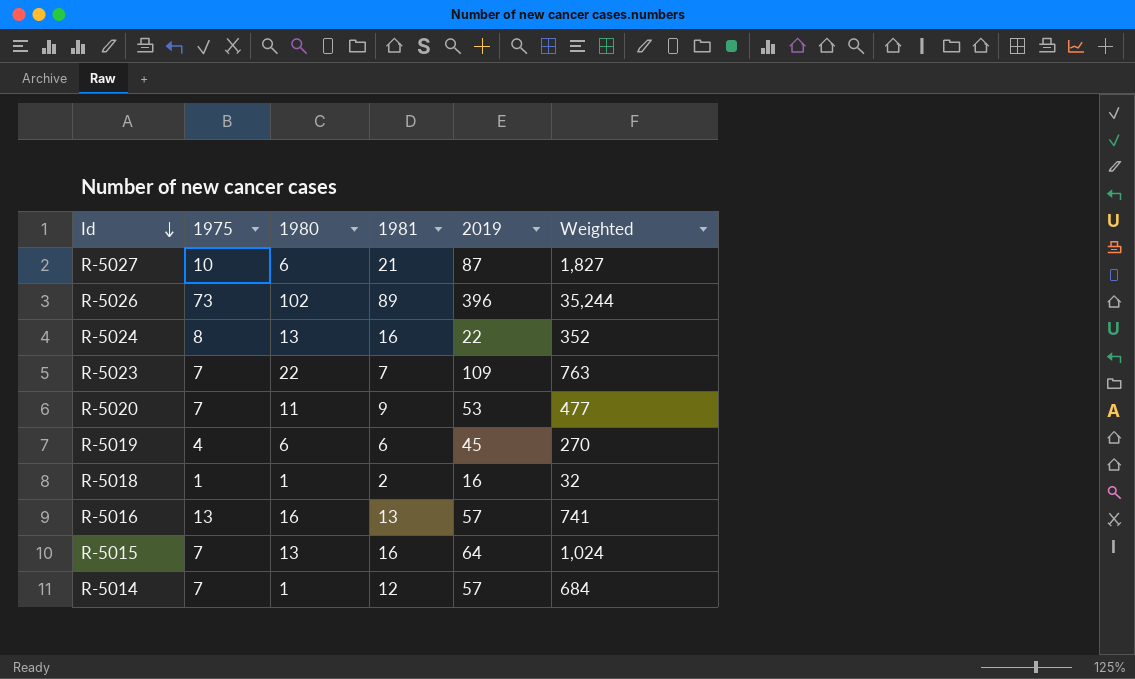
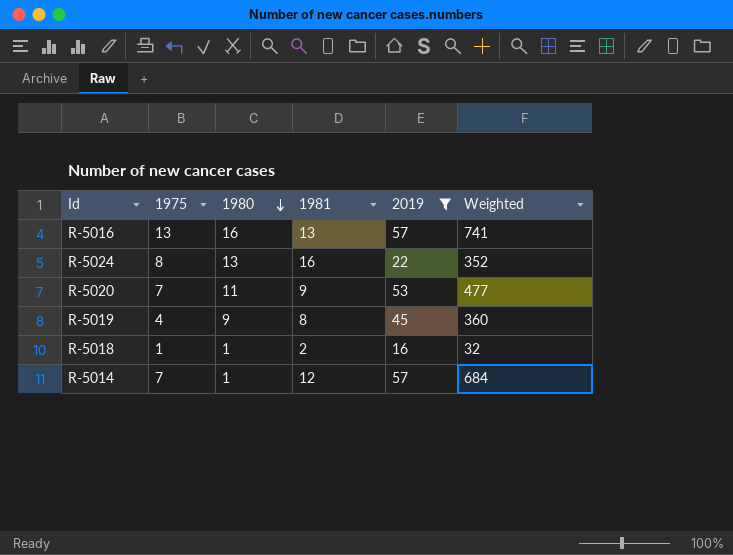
filter: none -> 2019 <= 57
row order: Id descending -> 1980 descending
R-5019 | 1980: 6 -> 9
R-5019 | 1981: 6 -> 8
R-5019 | Weighted: 270 -> 360

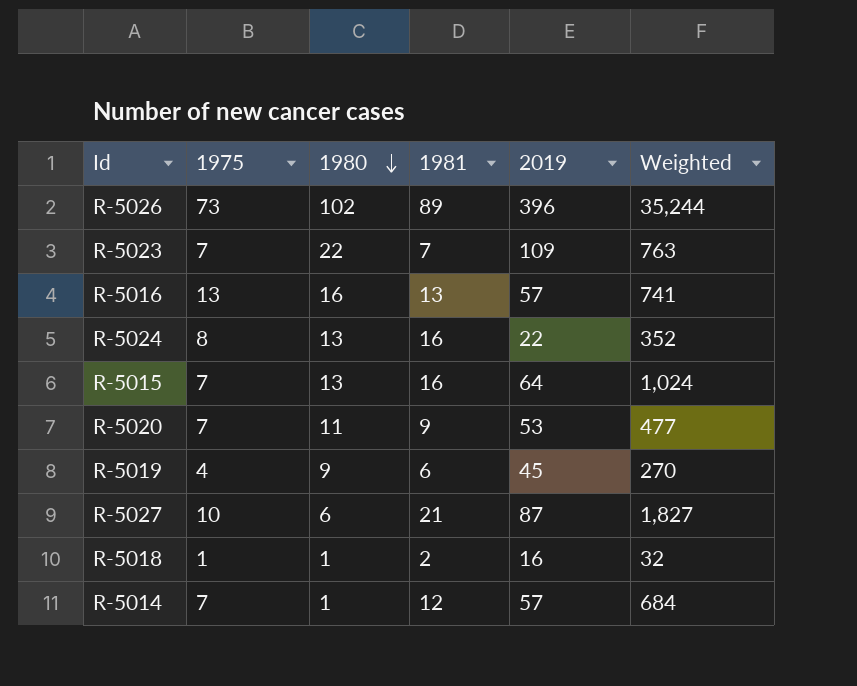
filter: 2019 <= 57 -> none
R-5019 | 1981: 8 -> 6
R-5019 | Weighted: 360 -> 270

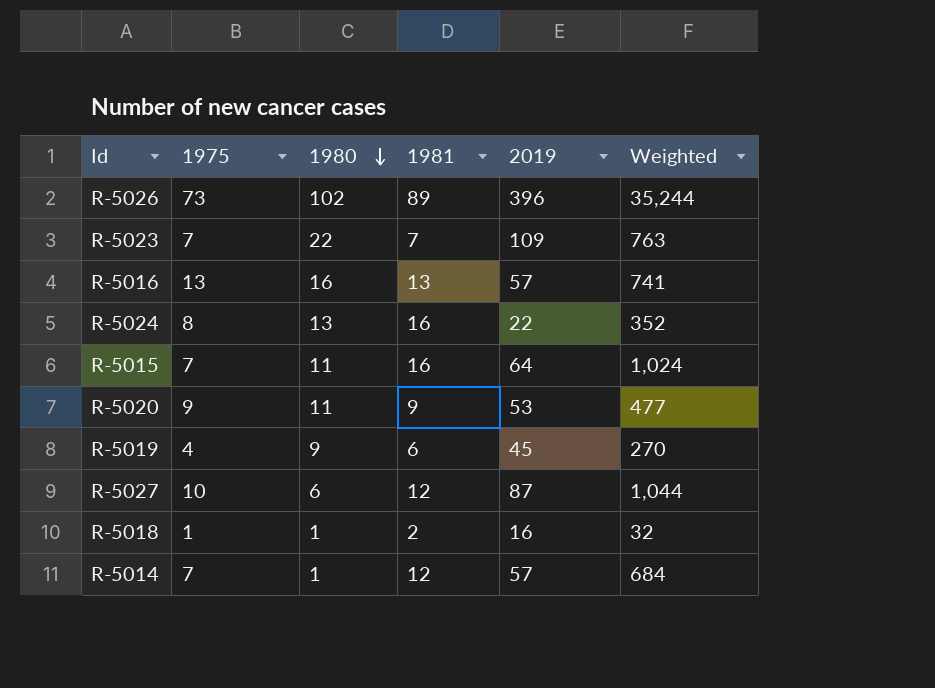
R-5015 | 1980: 13 -> 11
R-5020 | 1975: 7 -> 9
R-5027 | 1981: 21 -> 12
R-5027 | Weighted: 1,827 -> 1,044

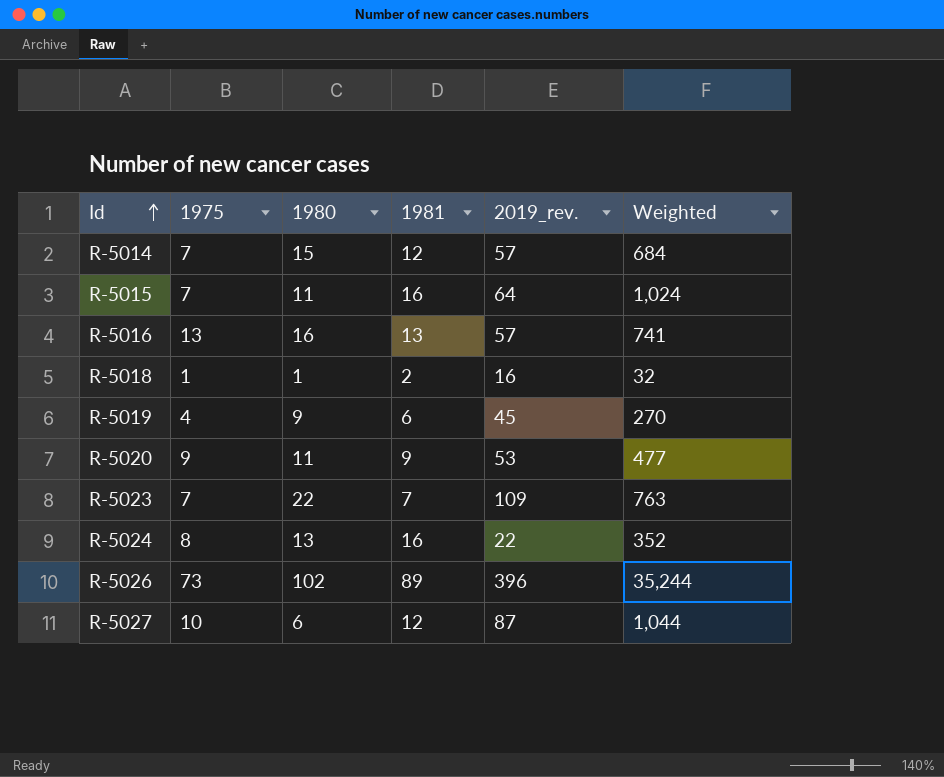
row order: 1980 descending -> Id ascending
column name: 2019 -> 2019_rev.
R-5014 | 1980: 1 -> 15

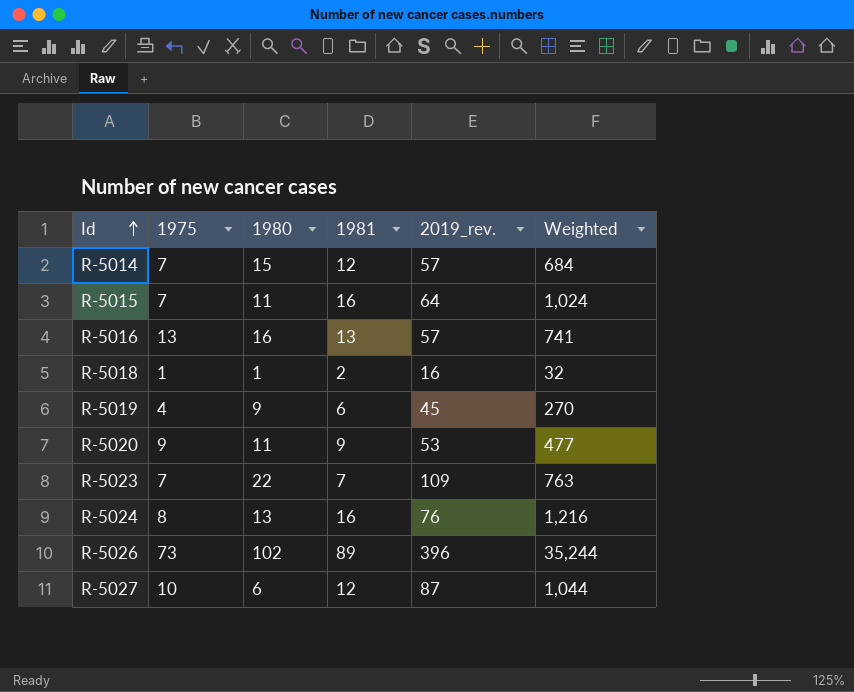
R-5024 | 2019_rev.: 22 -> 76
R-5024 | Weighted: 352 -> 1,216

